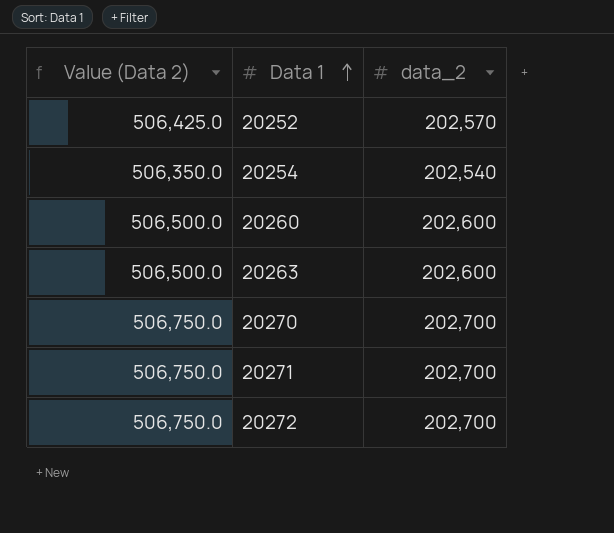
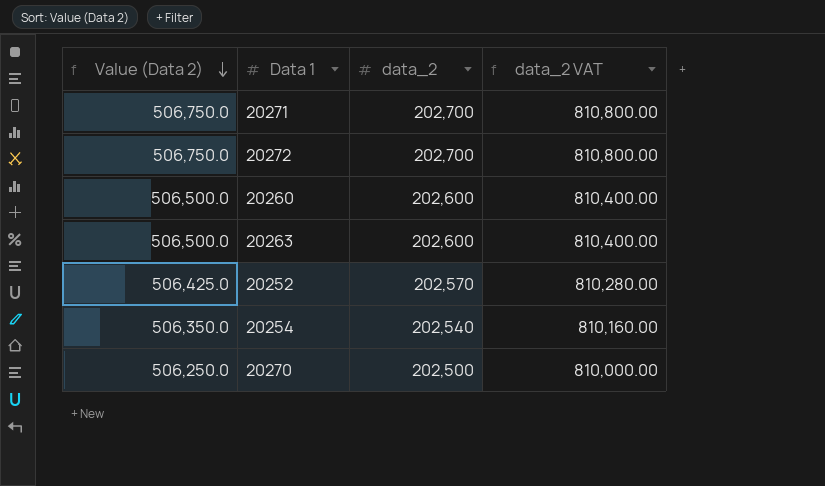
row order: Data 1 ascending -> Value (Data 2) descending
column data_2 VAT | formula: none -> [data_2] * 4
20270 | Value (Data 2): 506,750.0 -> 506,250.0
20270 | data_2: 202,700 -> 202,500

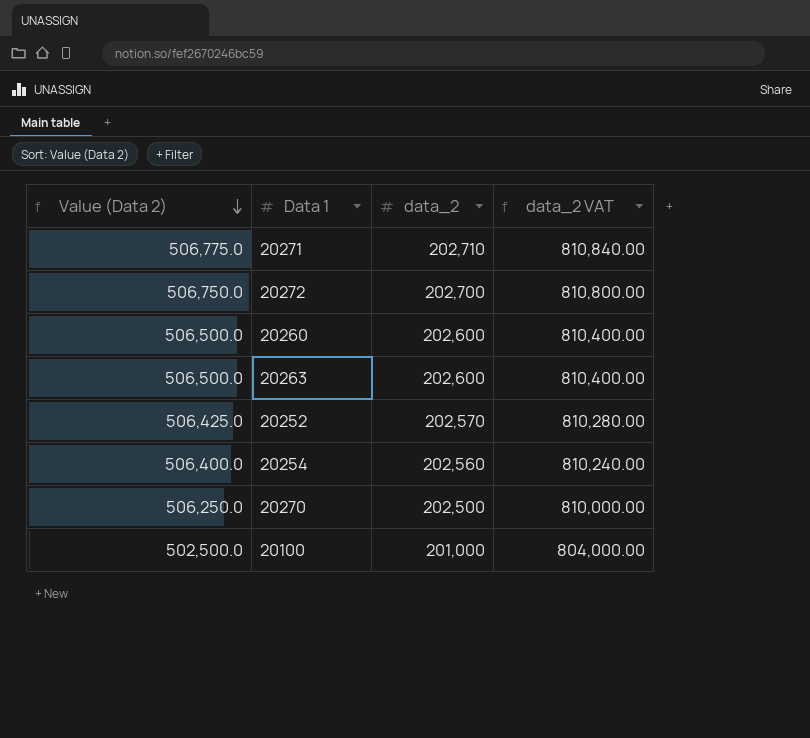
20271 | Value (Data 2): 506,750.0 -> 506,775.0
20271 | data_2: 202,700 -> 202,710
20271 | data_2 VAT: 810,800.00 -> 810,840.00
20254 | Value (Data 2): 506,350.0 -> 506,400.0
20254 | data_2: 202,540 -> 202,560
20254 | data_2 VAT: 810,160.00 -> 810,240.00
row 20100: none -> 502,500.0 | 201,000 | 804,000.00

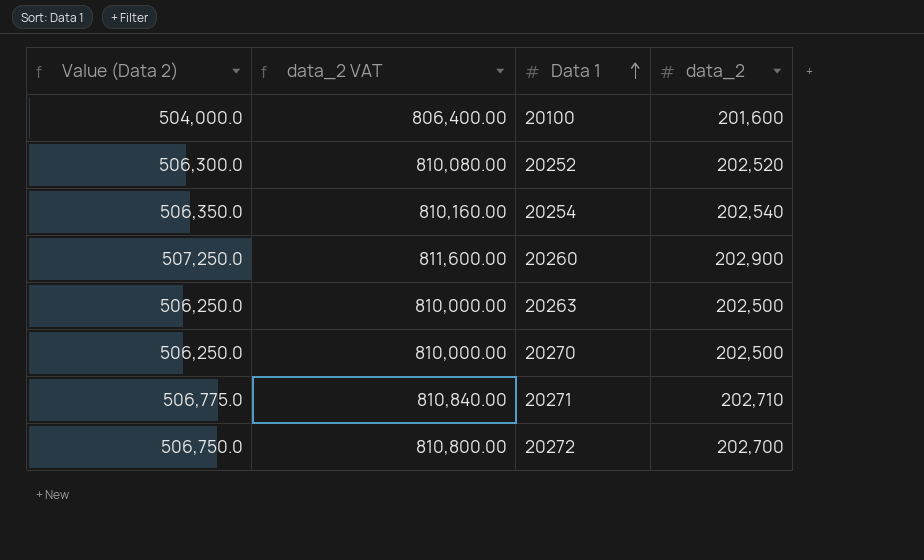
row order: Value (Data 2) descending -> Data 1 ascending
column data_2 VAT | position: 4 -> 2
20100 | Value (Data 2): 502,500.0 -> 504,000.0
20100 | data_2 VAT: 804,000.00 -> 806,400.00
20100 | data_2: 201,000 -> 201,600
20252 | Value (Data 2): 506,425.0 -> 506,300.0
20252 | data_2 VAT: 810,280.00 -> 810,080.00
20252 | data_2: 202,570 -> 202,520
20254 | Value (Data 2): 506,400.0 -> 506,350.0
20254 | data_2 VAT: 810,240.00 -> 810,160.00
20254 | data_2: 202,560 -> 202,540
20260 | Value (Data 2): 506,500.0 -> 507,250.0
20260 | data_2 VAT: 810,400.00 -> 811,600.00
20260 | data_2: 202,600 -> 202,900
20263 | Value (Data 2): 506,500.0 -> 506,250.0
20263 | data_2 VAT: 810,400.00 -> 810,000.00
20263 | data_2: 202,600 -> 202,500

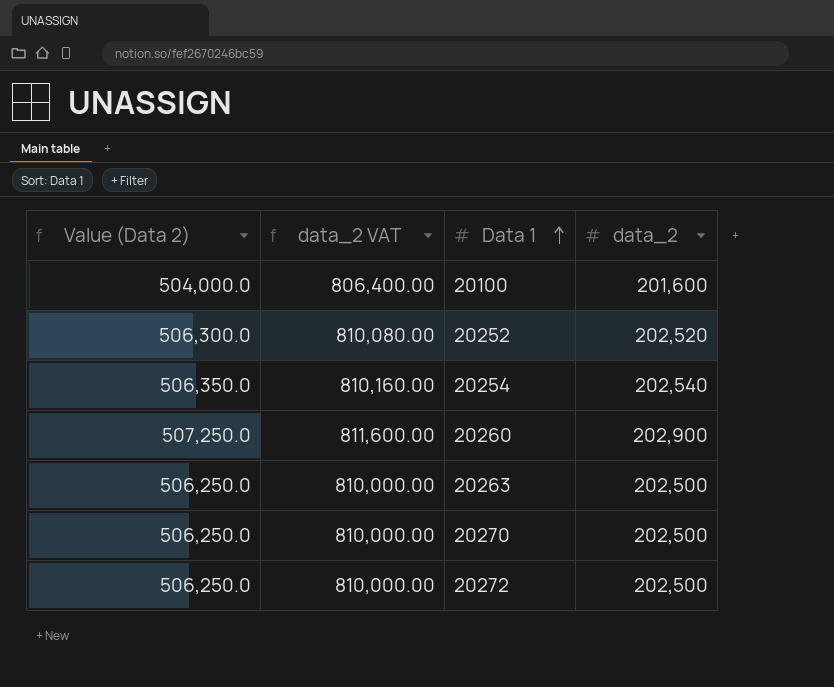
row 20271: 506,775.0 | 810,840.00 | 202,710 -> none
20272 | Value (Data 2): 506,750.0 -> 506,250.0
20272 | data_2 VAT: 810,800.00 -> 810,000.00
20272 | data_2: 202,700 -> 202,500

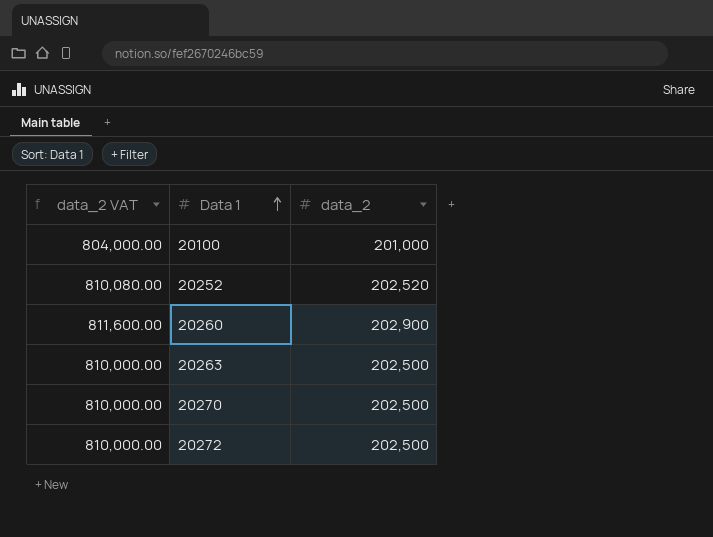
column Value (Data 2) | formula: [data_2] * 2.5 -> none
row 20254: 506,350.0 | 810,160.00 | 202,540 -> none
20100 | data_2 VAT: 806,400.00 -> 804,000.00
20100 | data_2: 201,600 -> 201,000

